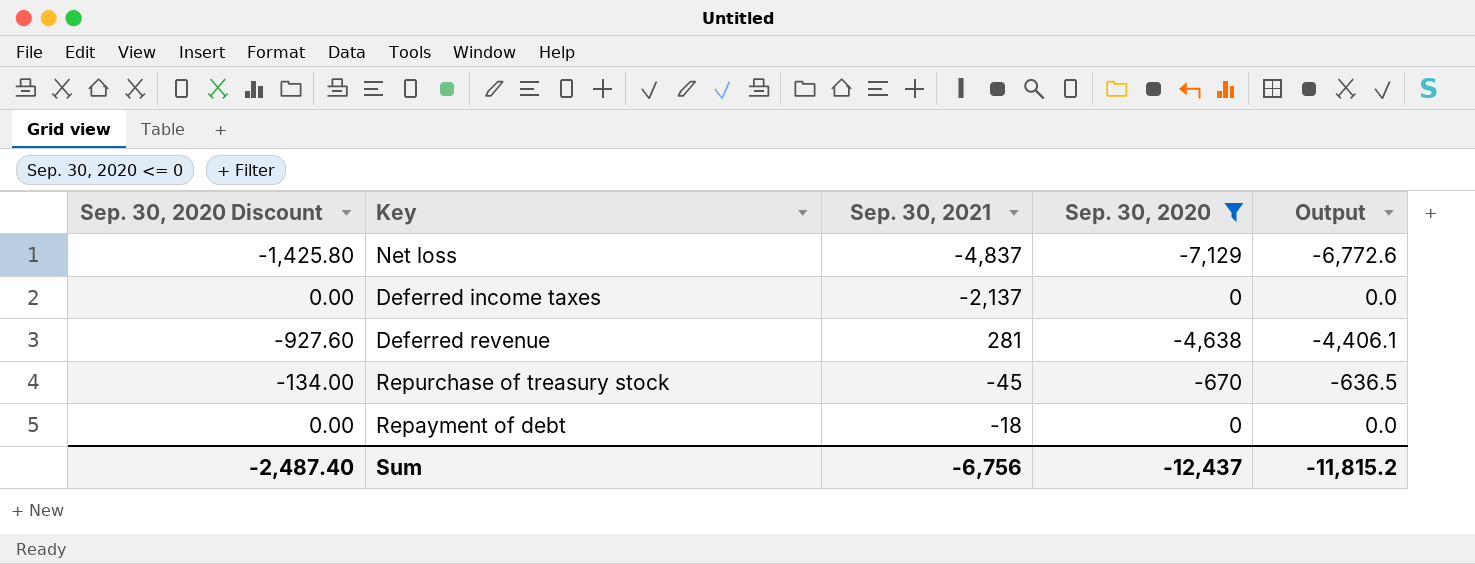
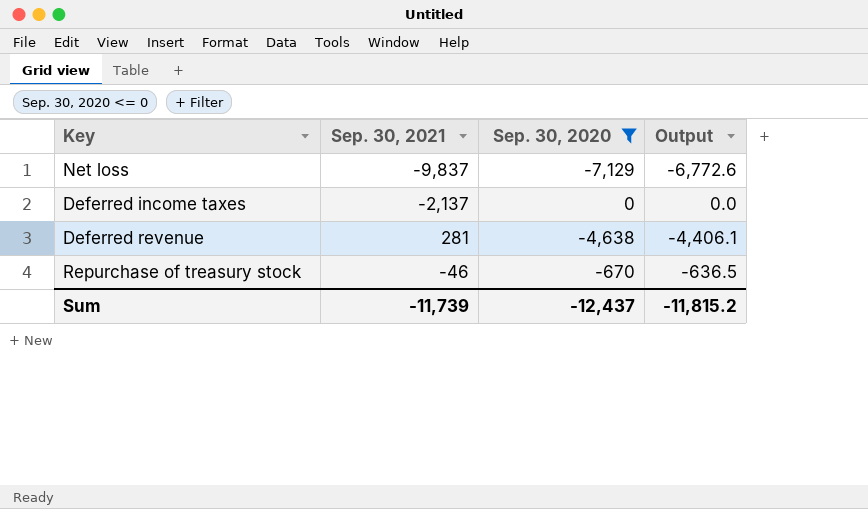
column Sep. 30, 2020 Discount | formula: [Sep. 30, 2020] * 0.2 -> none
row Repayment of debt: 0.00 | -18 | 0 | 0.0 -> none
Net loss | Sep. 30, 2021: -4,837 -> -9,837
Repurchase of treasury stock | Sep. 30, 2021: -45 -> -46
Sum | Sep. 30, 2021: -6,756 -> -11,739

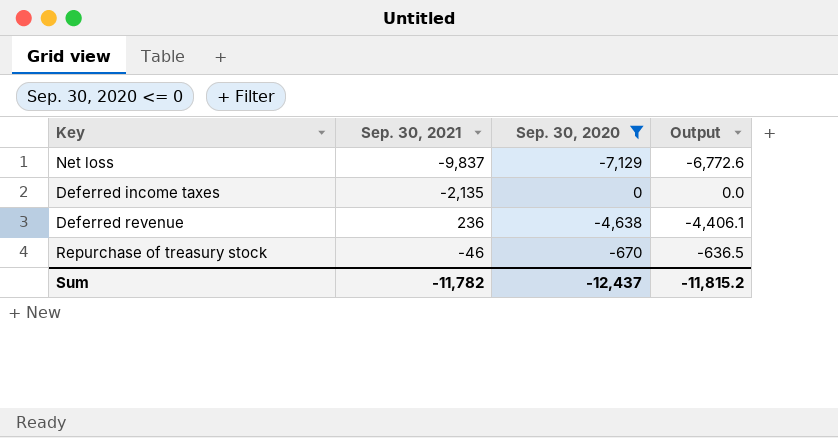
Deferred income taxes | Sep. 30, 2021: -2,137 -> -2,135
Deferred revenue | Sep. 30, 2021: 281 -> 236
Sum | Sep. 30, 2021: -11,739 -> -11,782

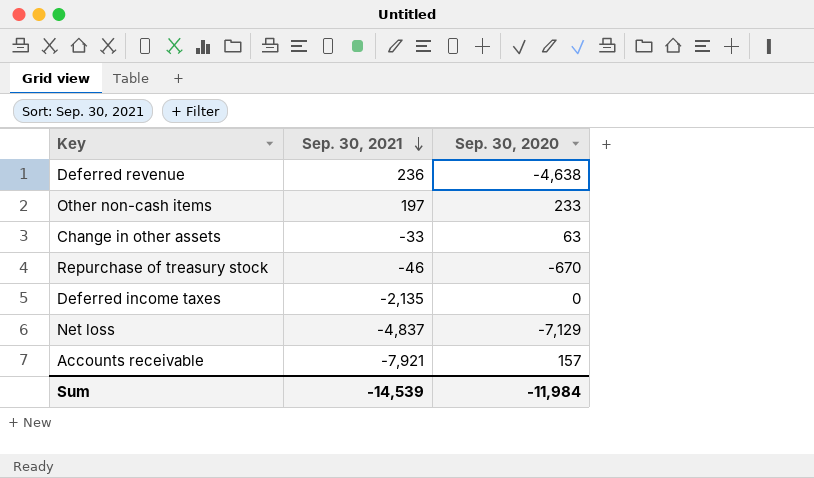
filter: Sep. 30, 2020 <= 0 -> none
row order: none -> Sep. 30, 2021 descending
column Output | formula: [Sep. 30, 2020] * 0.95 -> none
Net loss | Sep. 30, 2021: -9,837 -> -4,837
Sum | Sep. 30, 2021: -11,782 -> -14,539
Sum | Sep. 30, 2020: -12,437 -> -11,984

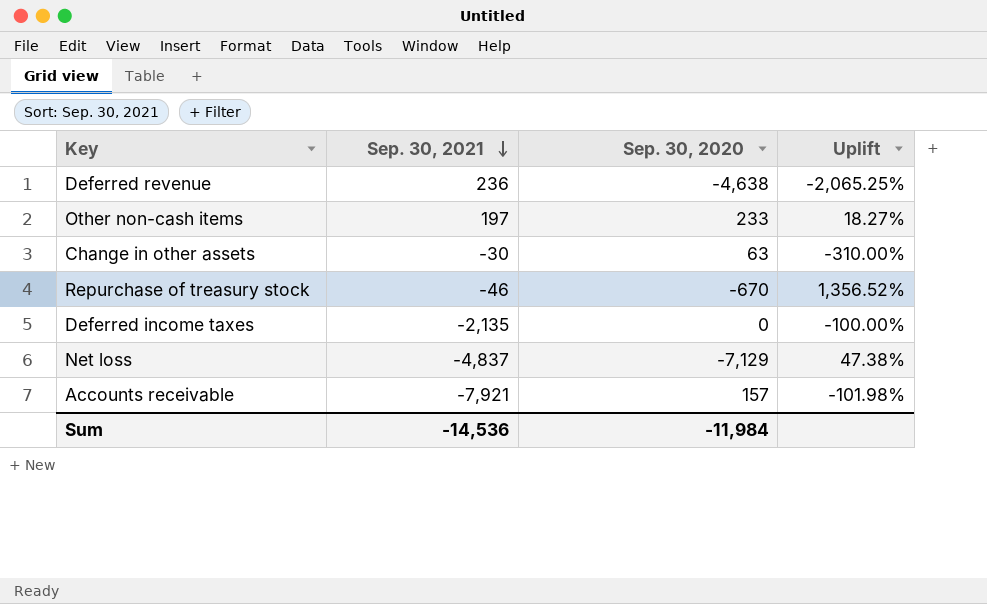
column Uplift | formula: none -> ([Sep. 30, 2020] - [Sep. 30, 2021]) / [Sep. 30, 2021]
Change in other assets | Sep. 30, 2021: -33 -> -30
Sum | Sep. 30, 2021: -14,539 -> -14,536

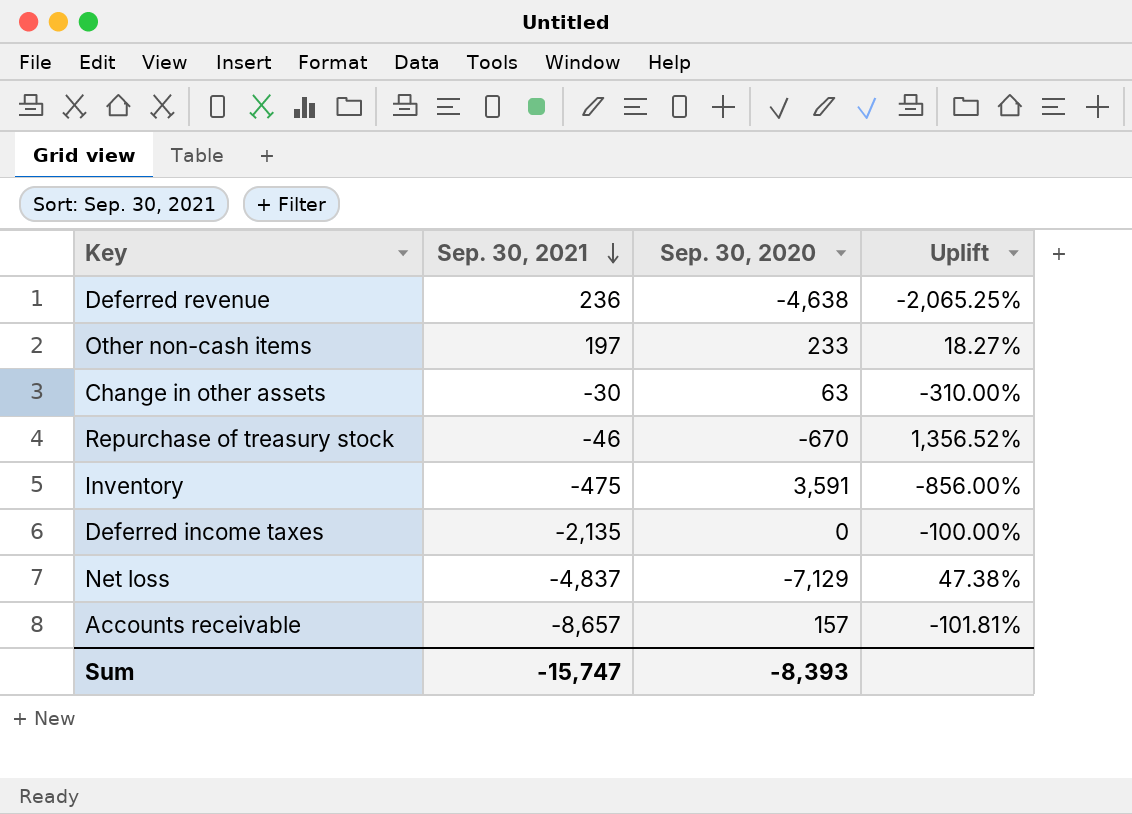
row Inventory: none -> -475 | 3,591 | -856.00%
Accounts receivable | Sep. 30, 2021: -7,921 -> -8,657
Accounts receivable | Uplift: -101.98% -> -101.81%
Sum | Sep. 30, 2021: -14,536 -> -15,747
Sum | Sep. 30, 2020: -11,984 -> -8,393

